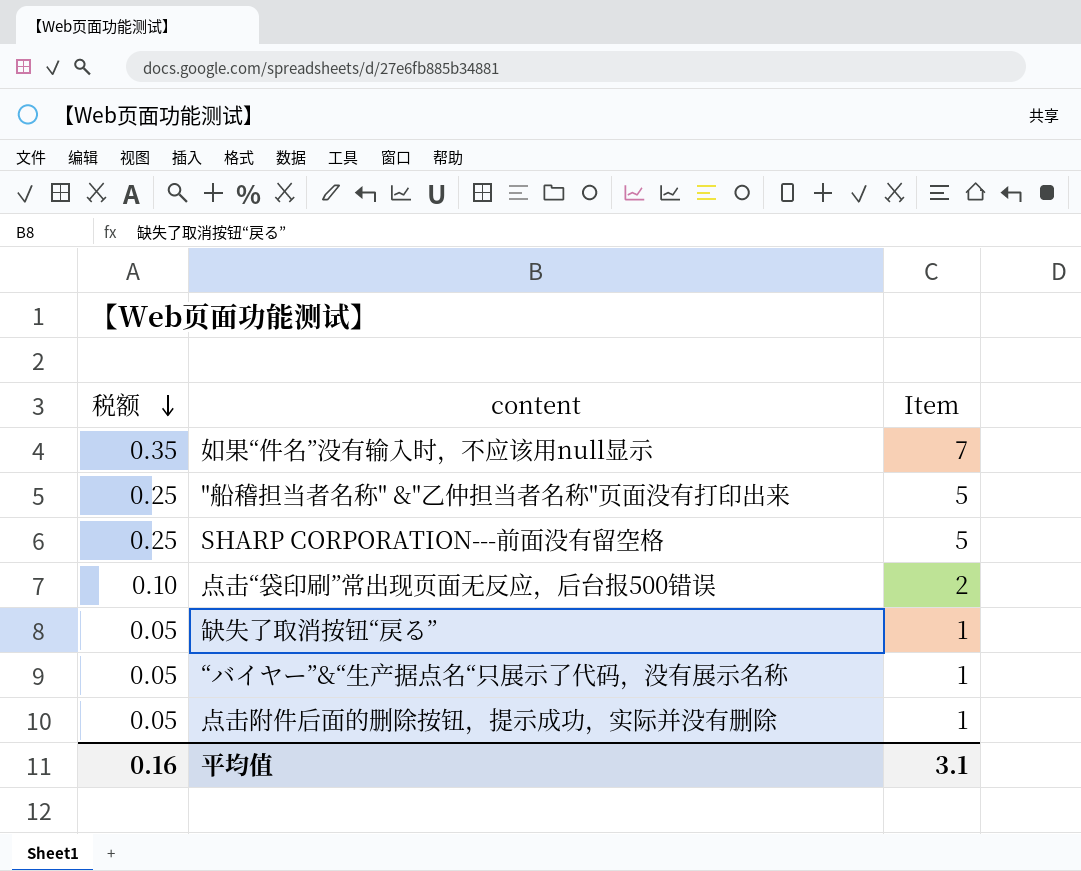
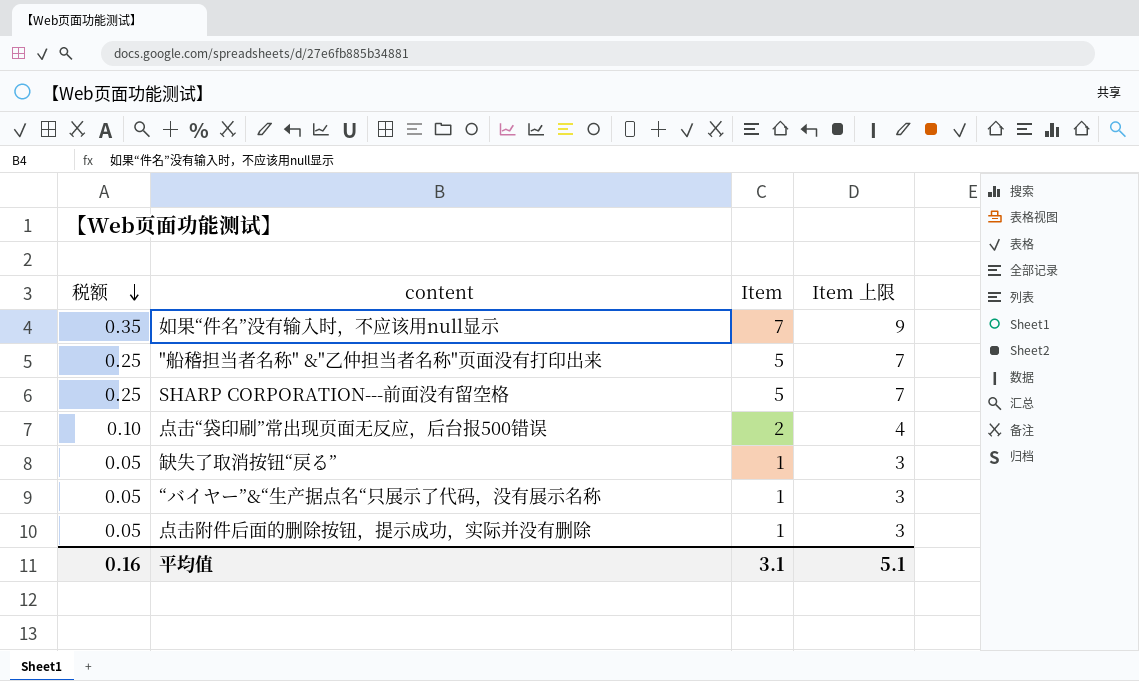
column Item 上限 | formula: none -> [Item] + 2

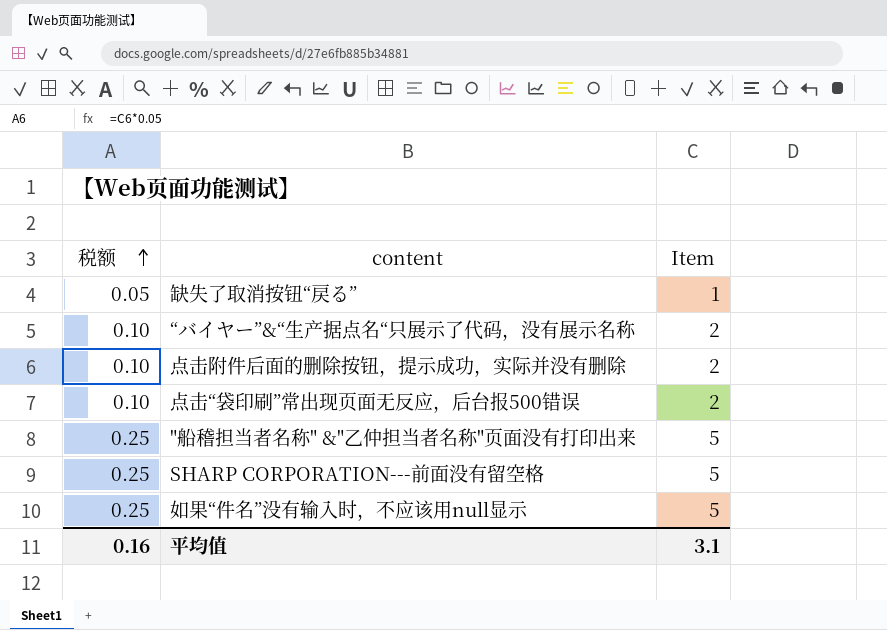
row order: 税额 descending -> 税额 ascending
column Item 上限 | formula: [Item] + 2 -> none
“バイヤー”&“⽣产据点名“只展示了代码，没有展示名称 | 税额: 0.05 -> 0.10
“バイヤー”&“⽣产据点名“只展示了代码，没有展示名称 | Item: 1 -> 2
点击附件后面的删除按钮，提示成功，实际并没有删除 | 税额: 0.05 -> 0.10
点击附件后面的删除按钮，提示成功，实际并没有删除 | Item: 1 -> 2
如果“件名”没有输入时，不应该用null显示 | 税额: 0.35 -> 0.25
如果“件名”没有输入时，不应该用null显示 | Item: 7 -> 5

